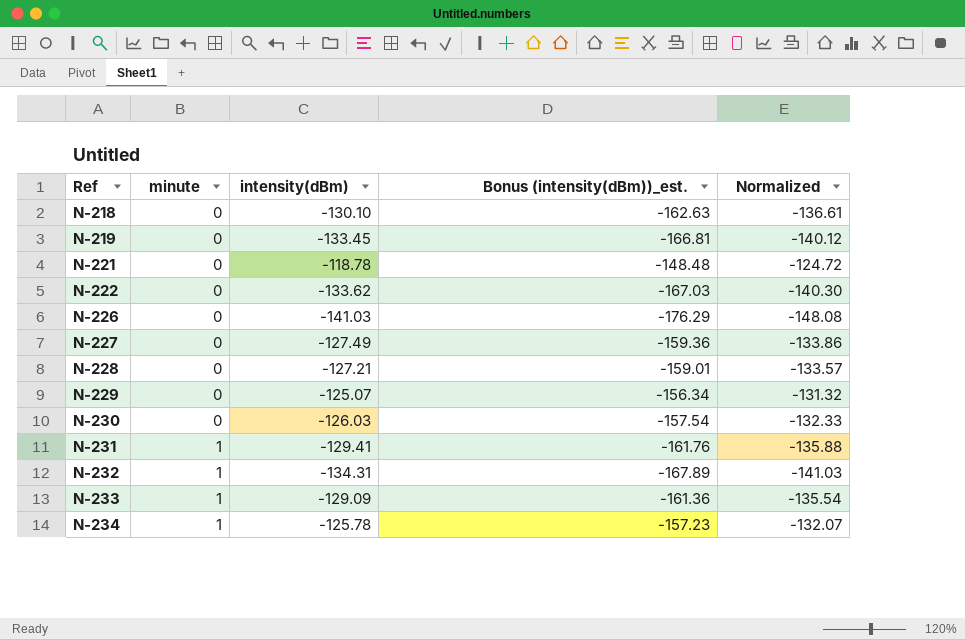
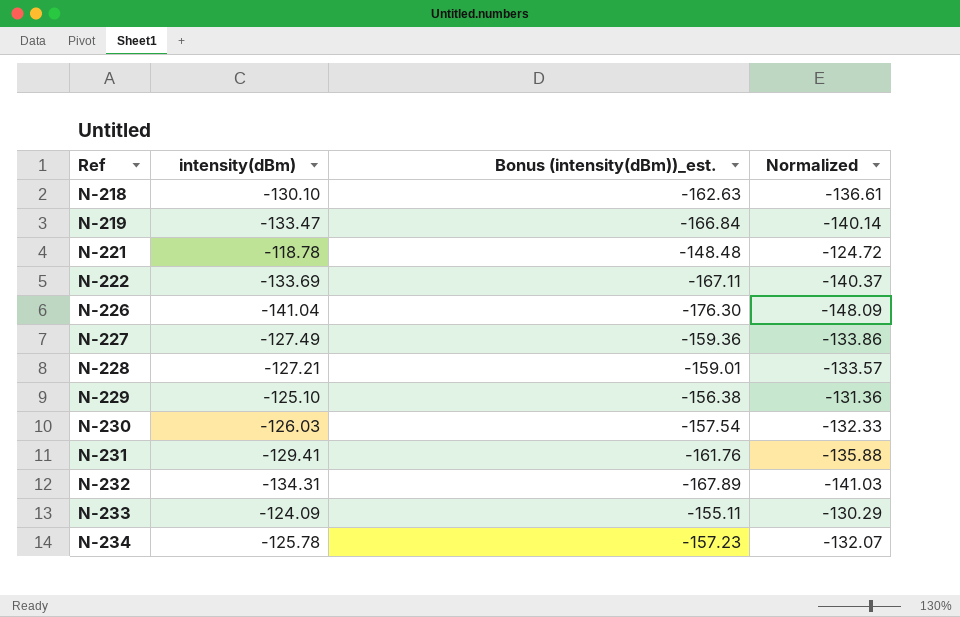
column minute | position: 2 -> none
N-219 | intensity(dBm): -133.45 -> -133.47
N-219 | Bonus (intensity(dBm))_est.: -166.81 -> -166.84
N-219 | Normalized: -140.12 -> -140.14
N-222 | intensity(dBm): -133.62 -> -133.69
N-222 | Bonus (intensity(dBm))_est.: -167.03 -> -167.11
N-222 | Normalized: -140.30 -> -140.37
N-226 | intensity(dBm): -141.03 -> -141.04
N-226 | Bonus (intensity(dBm))_est.: -176.29 -> -176.30
N-226 | Normalized: -148.08 -> -148.09
N-229 | intensity(dBm): -125.07 -> -125.10
N-229 | Bonus (intensity(dBm))_est.: -156.34 -> -156.38
N-229 | Normalized: -131.32 -> -131.36
N-233 | intensity(dBm): -129.09 -> -124.09
N-233 | Bonus (intensity(dBm))_est.: -161.36 -> -155.11
N-233 | Normalized: -135.54 -> -130.29

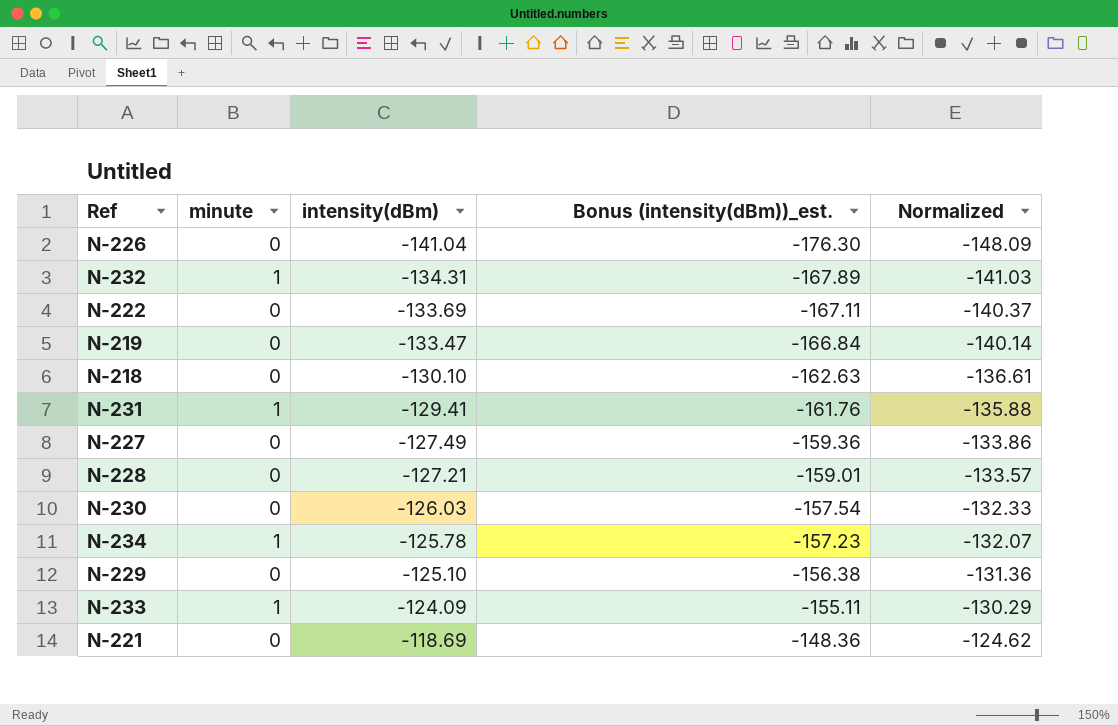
row order: Ref ascending -> intensity(dBm) ascending
column minute | position: none -> 2
N-221 | intensity(dBm): -118.78 -> -118.69
N-221 | Bonus (intensity(dBm))_est.: -148.48 -> -148.36
N-221 | Normalized: -124.72 -> -124.62

